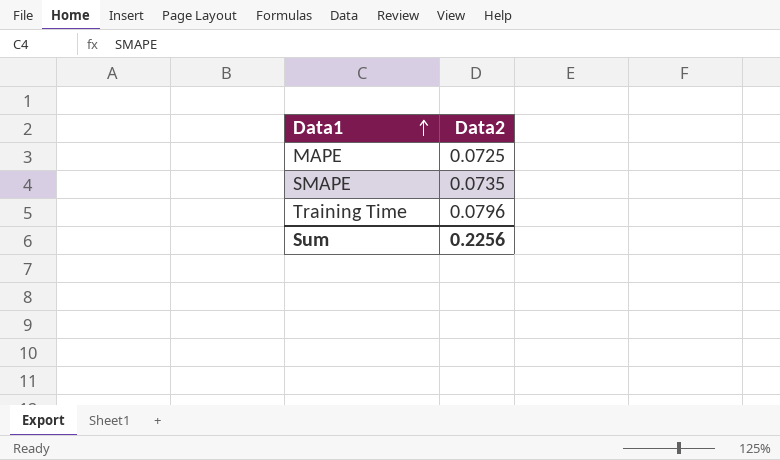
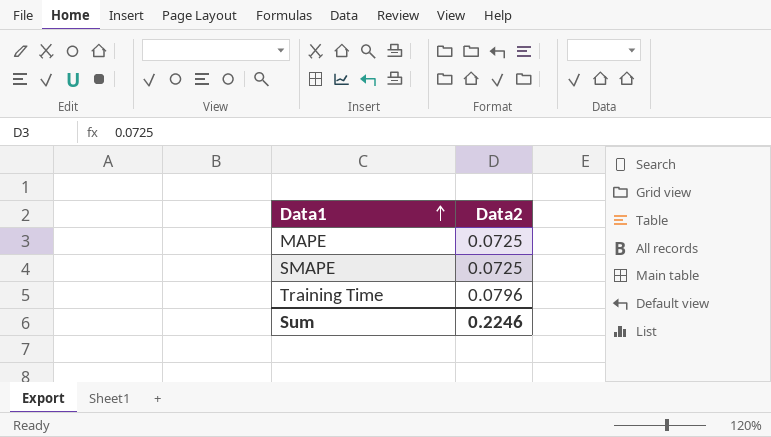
SMAPE | Data2: 0.0735 -> 0.0725
Sum | Data2: 0.2256 -> 0.2246

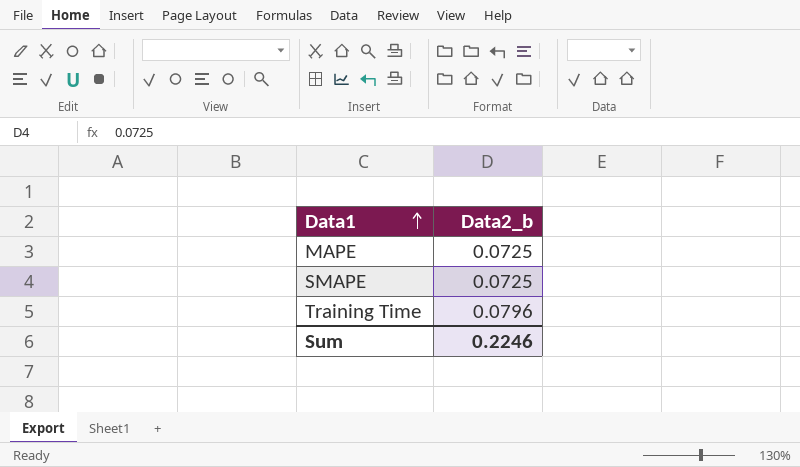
column name: Data2 -> Data2_b

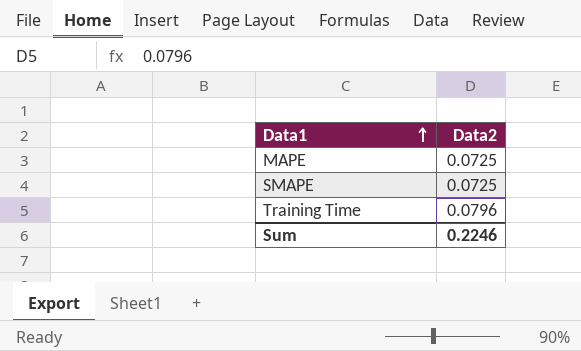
column name: Data2_b -> Data2

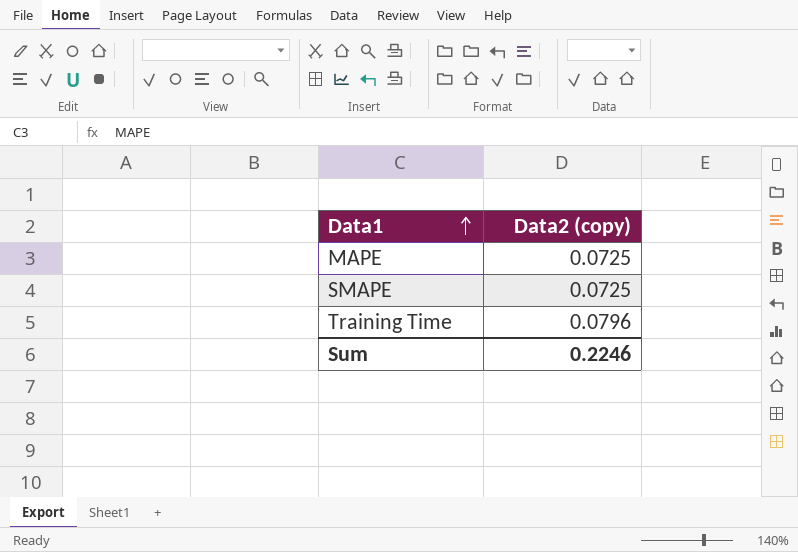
column name: Data2 -> Data2 (copy)

